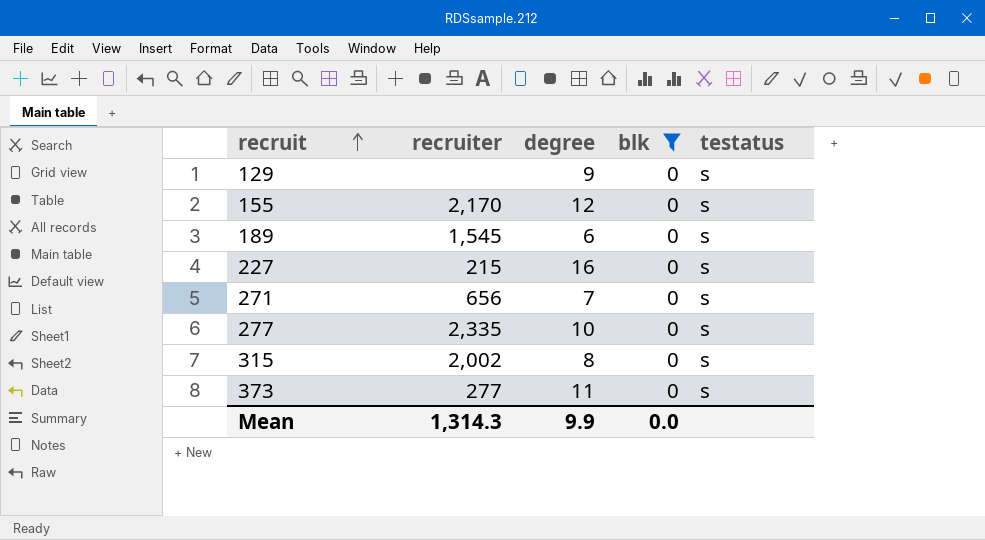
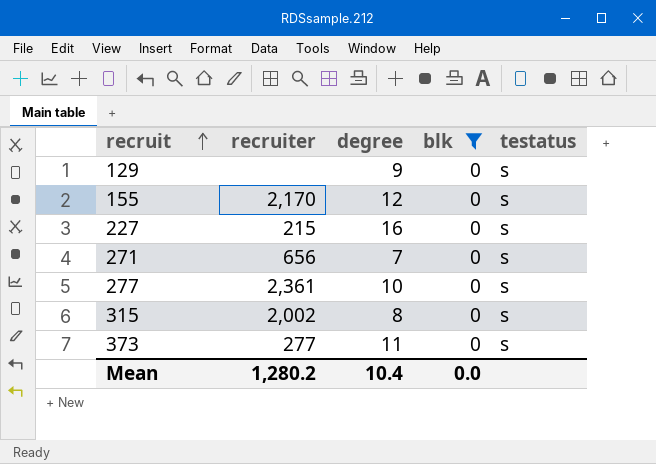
row 189: 1,545 | 6 | 0 | s -> none
277 | recruiter: 2,335 -> 2,361
Mean | recruiter: 1,314.3 -> 1,280.2
Mean | degree: 9.9 -> 10.4

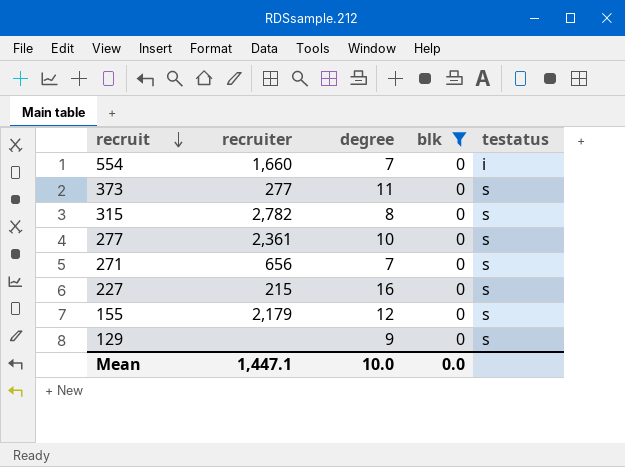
row order: recruit ascending -> recruit descending
row 554: none -> 1,660 | 7 | 0 | i
315 | recruiter: 2,002 -> 2,782
155 | recruiter: 2,170 -> 2,179
Mean | recruiter: 1,280.2 -> 1,447.1
Mean | degree: 10.4 -> 10.0

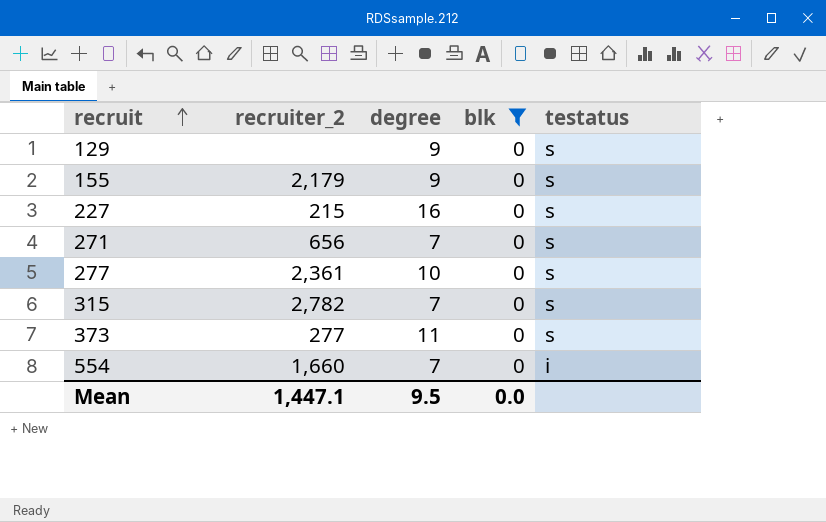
row order: recruit descending -> recruit ascending
column name: recruiter -> recruiter_2
155 | degree: 12 -> 9
315 | degree: 8 -> 7
Mean | degree: 10.0 -> 9.5

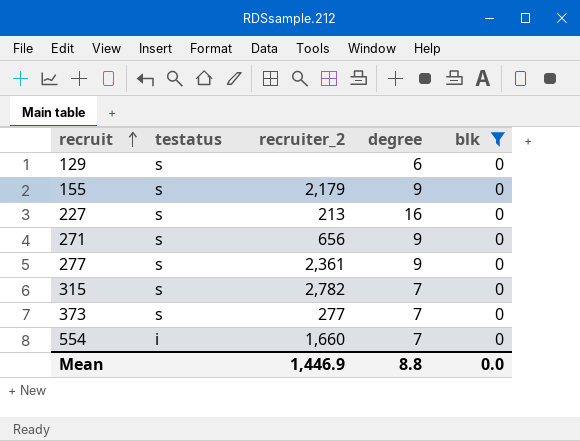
column testatus | position: 5 -> 2
129 | degree: 9 -> 6
227 | recruiter_2: 215 -> 213
271 | degree: 7 -> 9
277 | degree: 10 -> 9
373 | degree: 11 -> 7
Mean | recruiter_2: 1,447.1 -> 1,446.9
Mean | degree: 9.5 -> 8.8

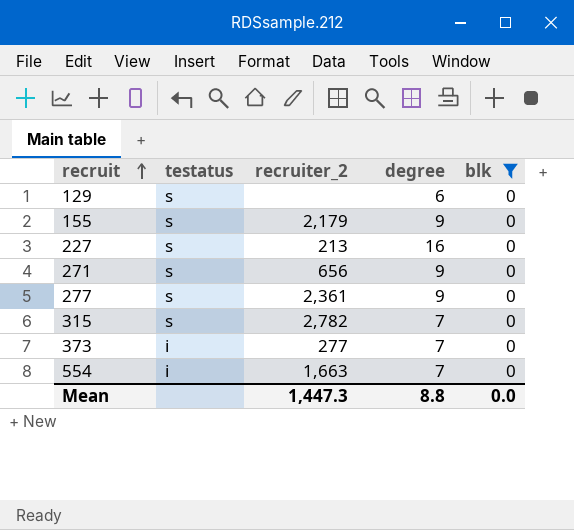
373 | testatus: s -> i
554 | recruiter_2: 1,660 -> 1,663
Mean | recruiter_2: 1,446.9 -> 1,447.3

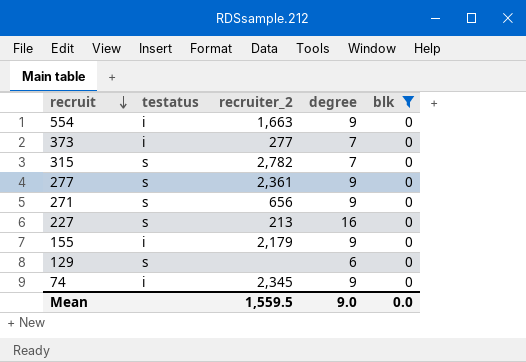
row order: recruit ascending -> recruit descending
554 | degree: 7 -> 9
155 | testatus: s -> i
row 74: none -> i | 2,345 | 9 | 0
Mean | recruiter_2: 1,447.3 -> 1,559.5
Mean | degree: 8.8 -> 9.0

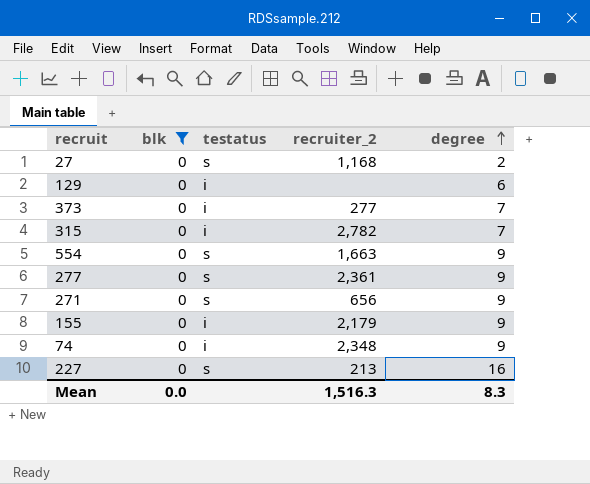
row order: recruit descending -> degree ascending
column blk | position: 5 -> 2
row 27: none -> 0 | s | 1,168 | 2
129 | testatus: s -> i
315 | testatus: s -> i
554 | testatus: i -> s
74 | recruiter_2: 2,345 -> 2,348
Mean | recruiter_2: 1,559.5 -> 1,516.3
Mean | degree: 9.0 -> 8.3

